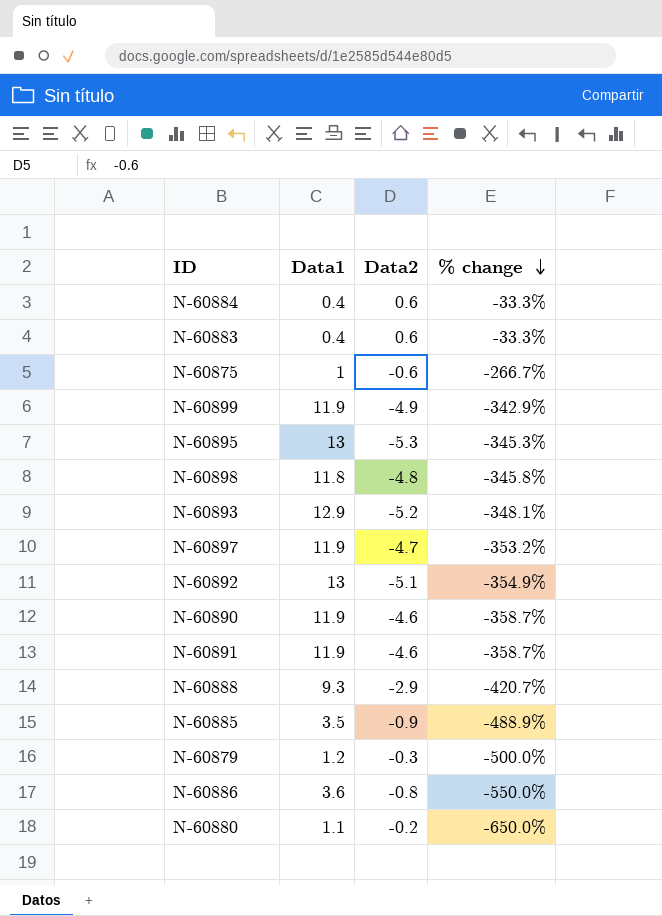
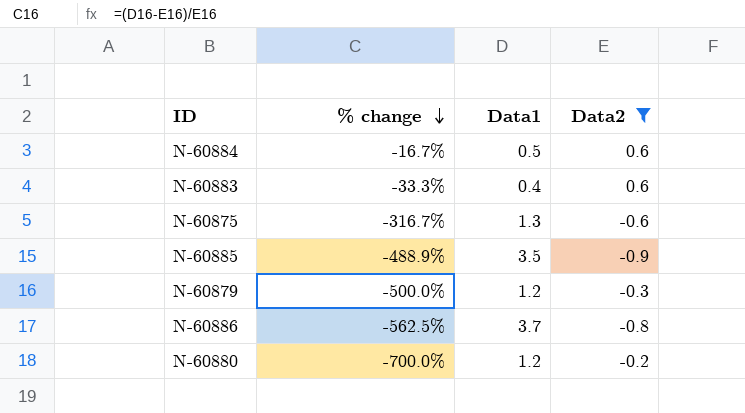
filter: none -> Data2 >= -0.9
column % change | position: 4 -> 2
N-60884 | % change: -33.3% -> -16.7%
N-60884 | Data1: 0.4 -> 0.5
N-60875 | % change: -266.7% -> -316.7%
N-60875 | Data1: 1 -> 1.3
N-60886 | % change: -550.0% -> -562.5%
N-60886 | Data1: 3.6 -> 3.7
N-60880 | % change: -650.0% -> -700.0%
N-60880 | Data1: 1.1 -> 1.2

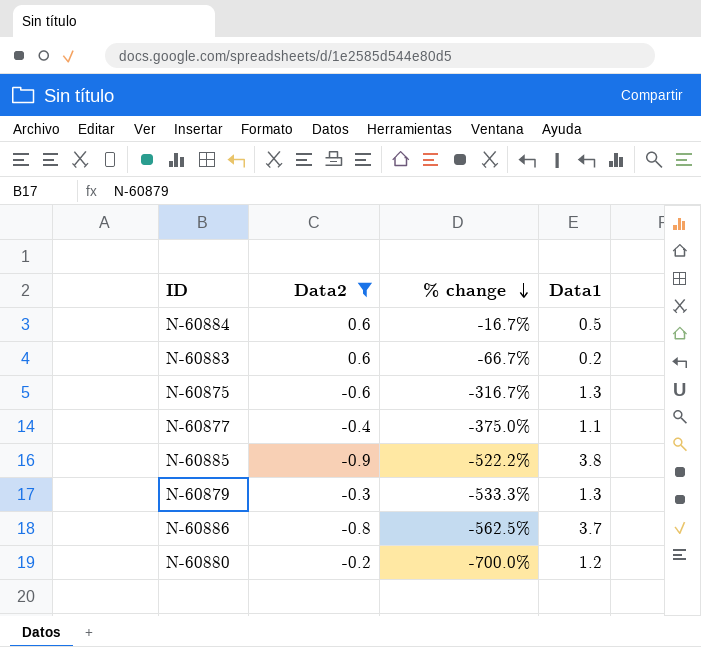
column Data2 | position: 4 -> 2
N-60883 | % change: -33.3% -> -66.7%
N-60883 | Data1: 0.4 -> 0.2
row N-60877: none -> -0.4 | -375.0% | 1.1
N-60885 | % change: -488.9% -> -522.2%
N-60885 | Data1: 3.5 -> 3.8
N-60879 | % change: -500.0% -> -533.3%
N-60879 | Data1: 1.2 -> 1.3

